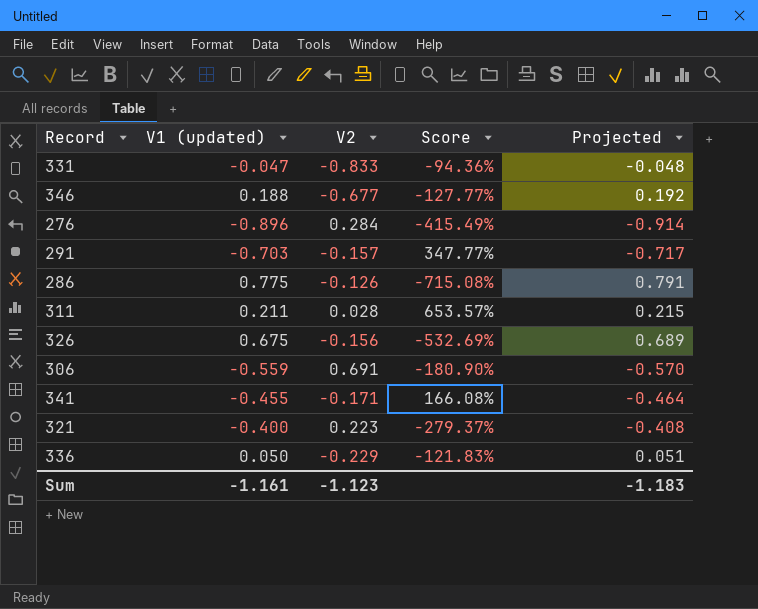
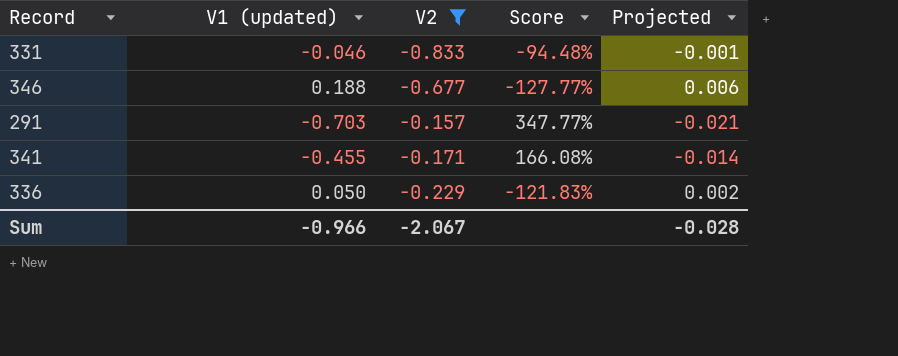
filter: none -> V2 <= -0.157
column Projected | formula: [V1 (updated)] * 1.02 -> [V1 (updated)] * 0.03
331 | V1 (updated): -0.047 -> -0.046
331 | Score: -94.36% -> -94.48%
Sum | V1 (updated): -1.161 -> -0.966
Sum | V2: -1.123 -> -2.067
Sum | Projected: -1.183 -> -0.028

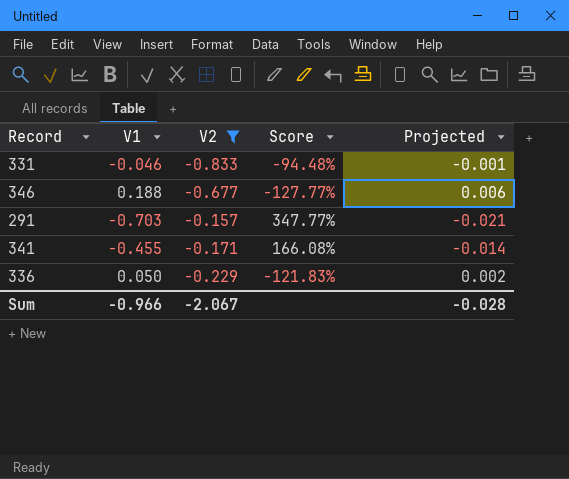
column name: V1 (updated) -> V1

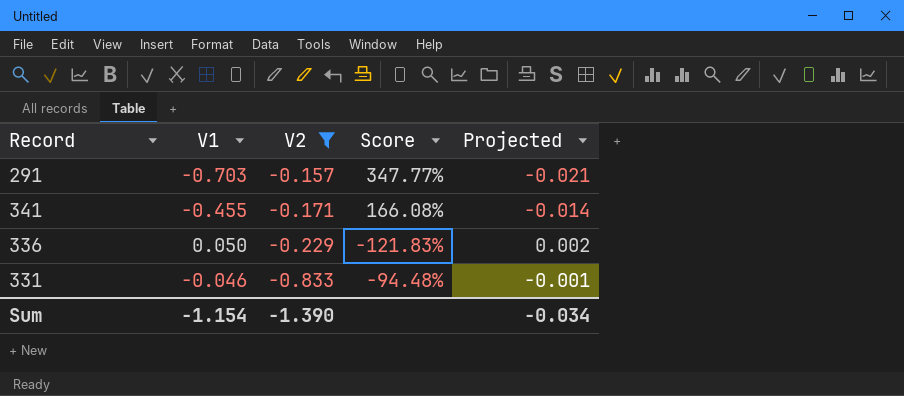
row order: none -> V2 descending
row 346: 0.188 | -0.677 | -127.77% | 0.006 -> none
Sum | V1: -0.966 -> -1.154
Sum | V2: -2.067 -> -1.390
Sum | Projected: -0.028 -> -0.034

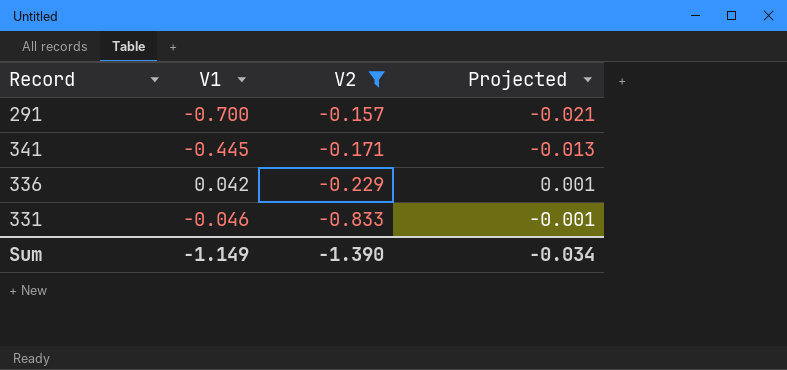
column Score | formula: ([V1] - [V2]) / [V2] -> none
291 | V1: -0.703 -> -0.700
341 | V1: -0.455 -> -0.445
341 | Projected: -0.014 -> -0.013
336 | V1: 0.050 -> 0.042
336 | Projected: 0.002 -> 0.001
Sum | V1: -1.154 -> -1.149

